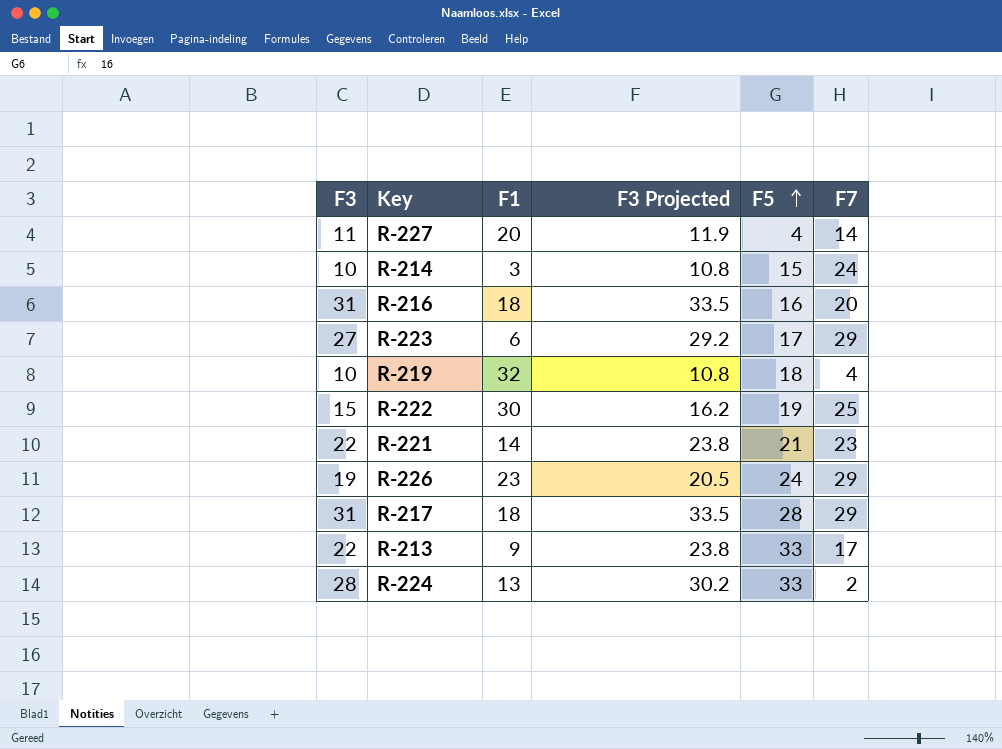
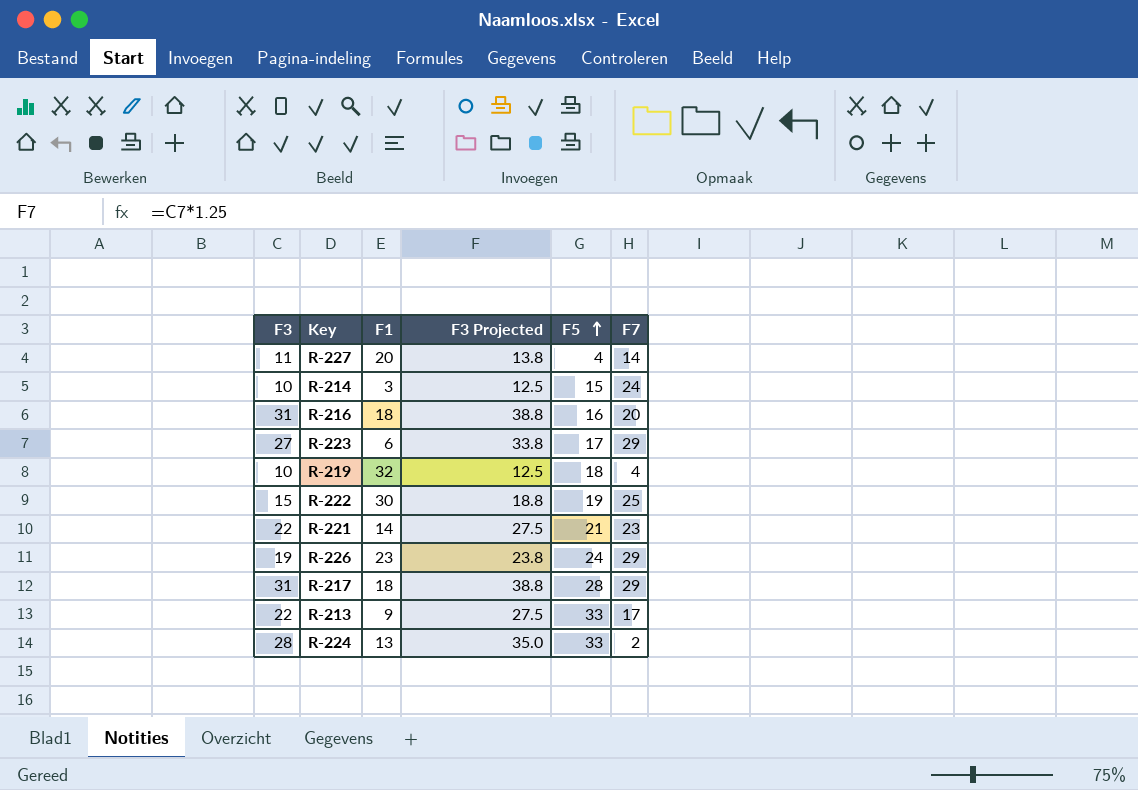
column F3 Projected | formula: [F3] * 1.08 -> [F3] * 1.25

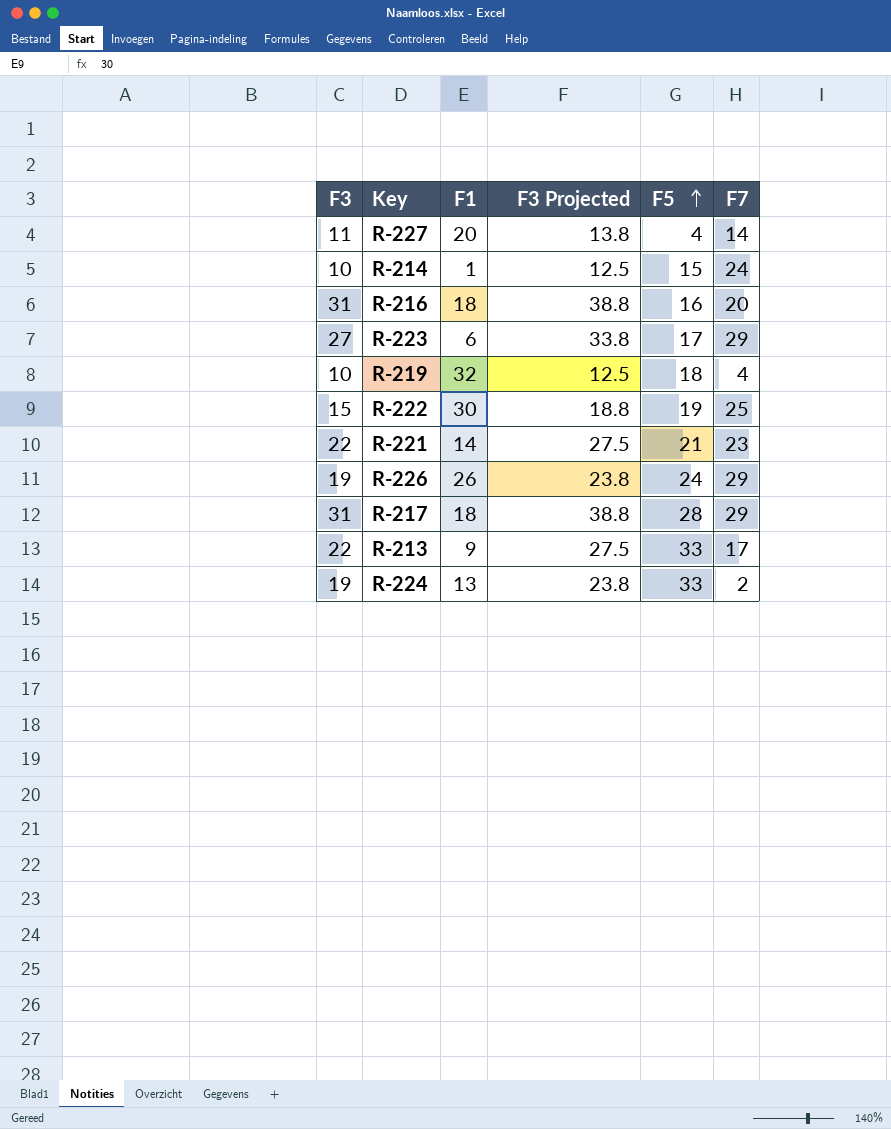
R-214 | F1: 3 -> 1
R-226 | F1: 23 -> 26
R-224 | F3: 28 -> 19
R-224 | F3 Projected: 35.0 -> 23.8

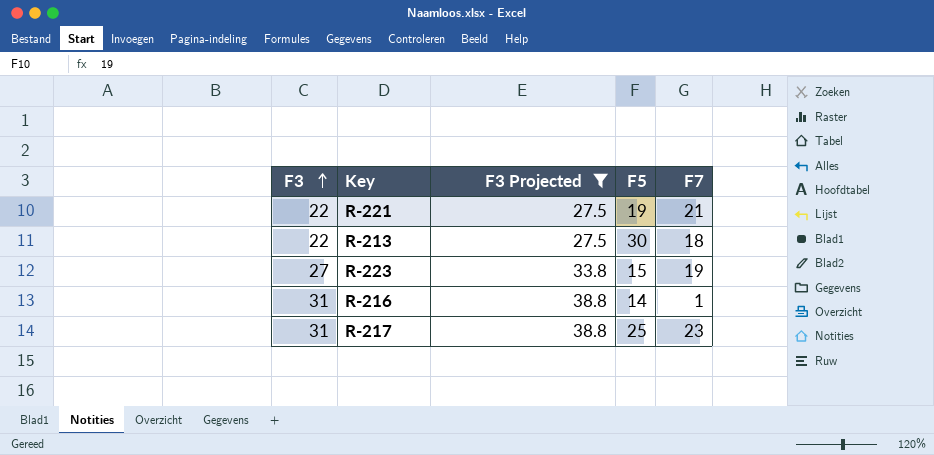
filter: none -> F3 Projected >= 27.5
row order: F5 ascending -> F3 ascending
column F1 | position: 3 -> none
R-221 | F5: 21 -> 19
R-221 | F7: 23 -> 21
R-213 | F5: 33 -> 30
R-213 | F7: 17 -> 18
R-223 | F5: 17 -> 15
R-223 | F7: 29 -> 19
R-216 | F5: 16 -> 14
R-216 | F7: 20 -> 1
R-217 | F5: 28 -> 25
R-217 | F7: 29 -> 23

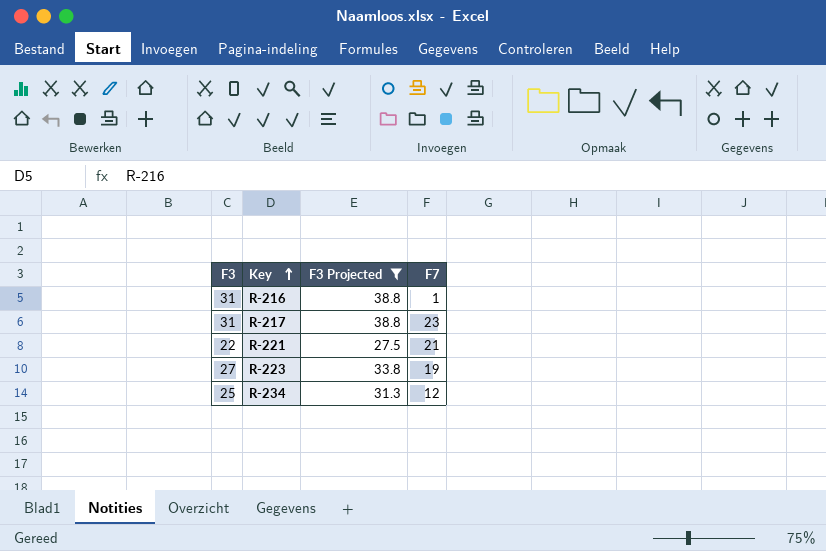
row order: F3 ascending -> Key ascending
column F5 | position: 4 -> none
row R-213: 22 | 27.5 | 30 | 18 -> none
row R-234: none -> 25 | 31.3 | 12

